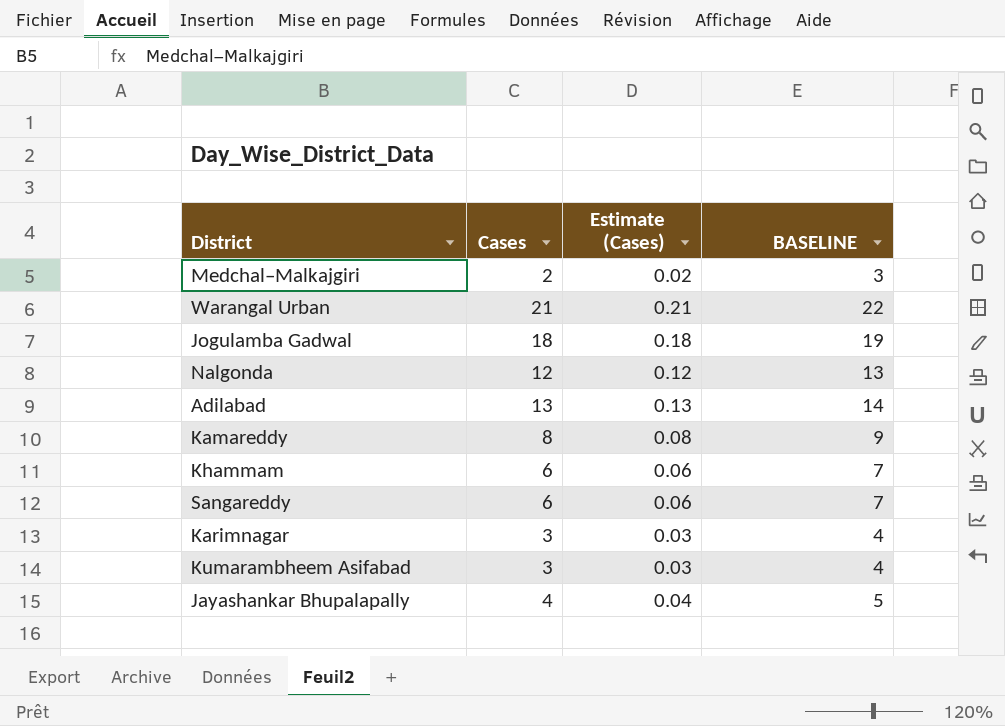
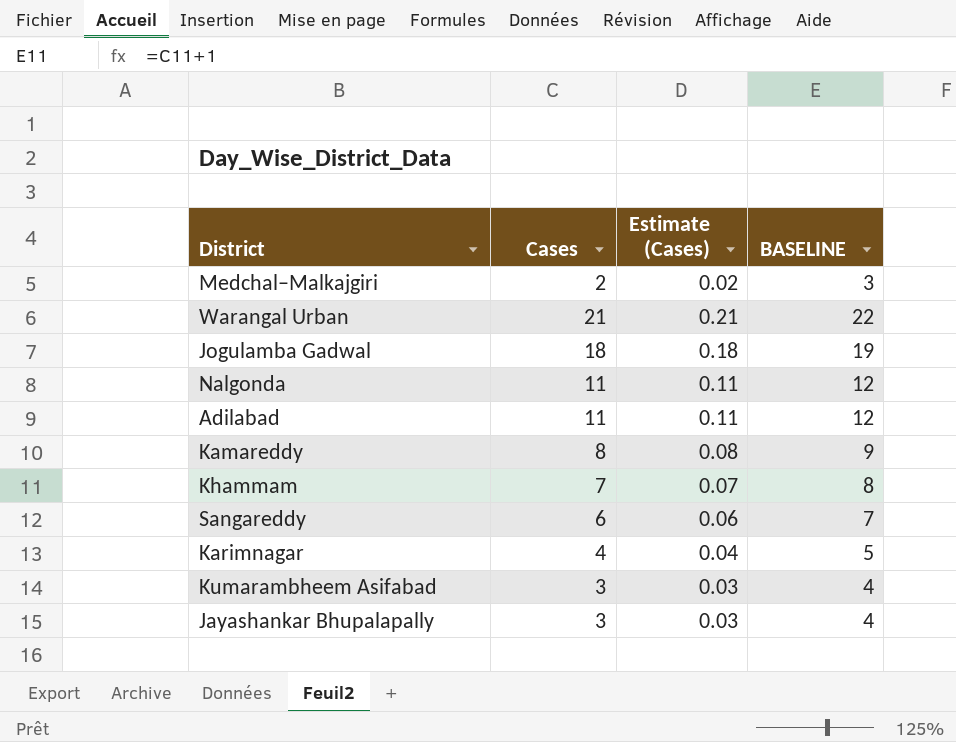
Nalgonda | Cases: 12 -> 11
Nalgonda | Estimate (Cases): 0.12 -> 0.11
Nalgonda | BASELINE: 13 -> 12
Adilabad | Cases: 13 -> 11
Adilabad | Estimate (Cases): 0.13 -> 0.11
Adilabad | BASELINE: 14 -> 12
Khammam | Cases: 6 -> 7
Khammam | Estimate (Cases): 0.06 -> 0.07
Khammam | BASELINE: 7 -> 8
Karimnagar | Cases: 3 -> 4
Karimnagar | Estimate (Cases): 0.03 -> 0.04
Karimnagar | BASELINE: 4 -> 5
Jayashankar Bhupalapally | Cases: 4 -> 3
Jayashankar Bhupalapally | Estimate (Cases): 0.04 -> 0.03
Jayashankar Bhupalapally | BASELINE: 5 -> 4

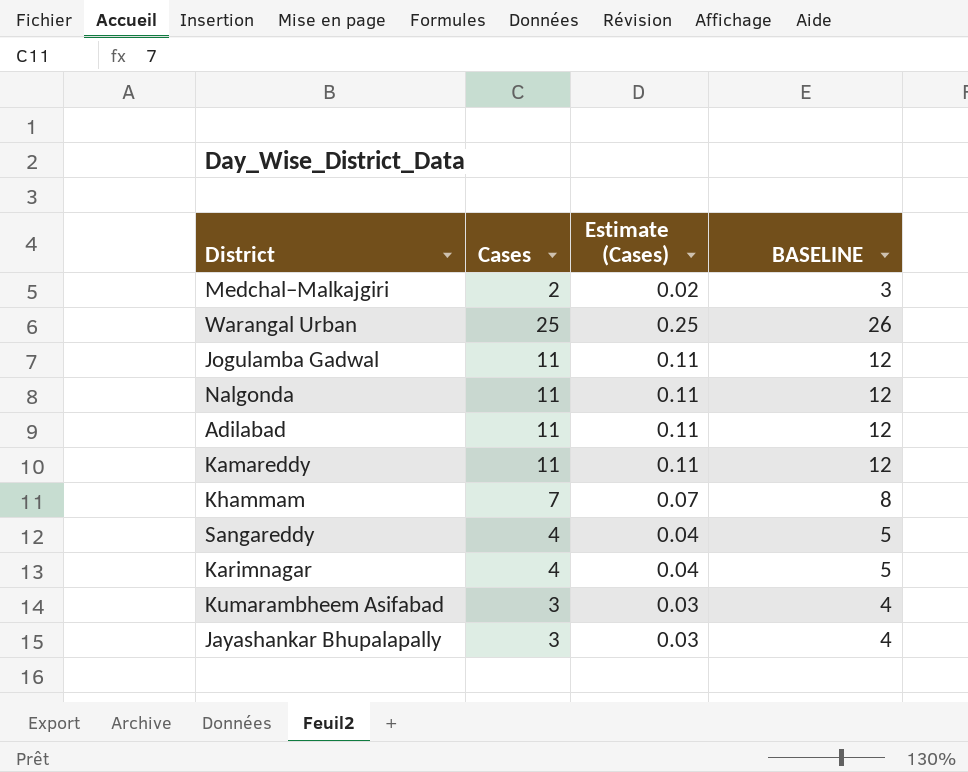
Warangal Urban | Cases: 21 -> 25
Warangal Urban | Estimate (Cases): 0.21 -> 0.25
Warangal Urban | BASELINE: 22 -> 26
Jogulamba Gadwal | Cases: 18 -> 11
Jogulamba Gadwal | Estimate (Cases): 0.18 -> 0.11
Jogulamba Gadwal | BASELINE: 19 -> 12
Kamareddy | Cases: 8 -> 11
Kamareddy | Estimate (Cases): 0.08 -> 0.11
Kamareddy | BASELINE: 9 -> 12
Sangareddy | Cases: 6 -> 4
Sangareddy | Estimate (Cases): 0.06 -> 0.04
Sangareddy | BASELINE: 7 -> 5

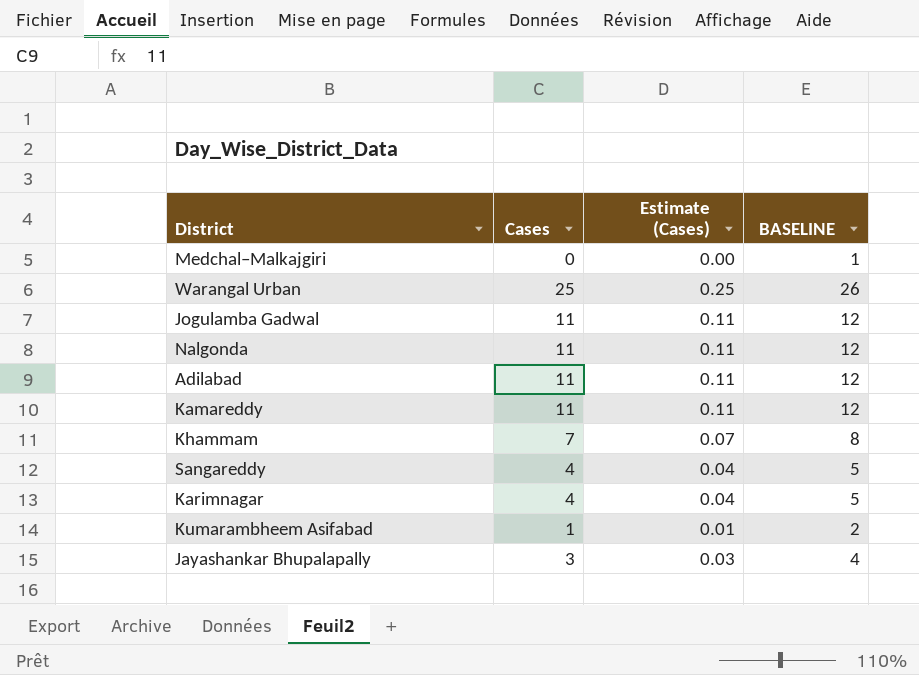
Medchal–Malkajgiri | Cases: 2 -> 0
Medchal–Malkajgiri | Estimate (Cases): 0.02 -> 0.00
Medchal–Malkajgiri | BASELINE: 3 -> 1
Kumarambheem Asifabad | Cases: 3 -> 1
Kumarambheem Asifabad | Estimate (Cases): 0.03 -> 0.01
Kumarambheem Asifabad | BASELINE: 4 -> 2

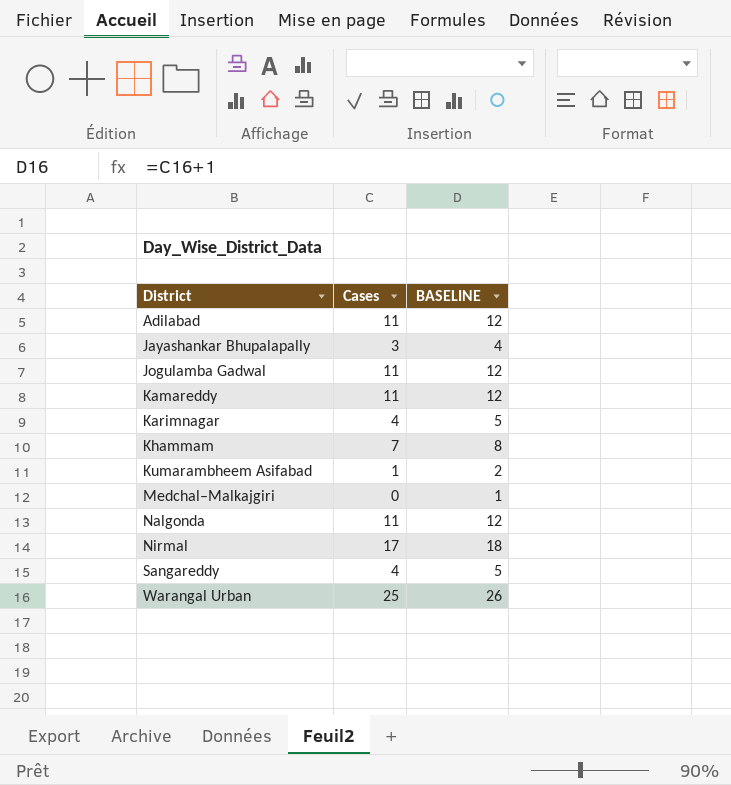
row order: none -> District ascending
column Estimate (Cases) | formula: [Cases] * 0.01 -> none
row Nirmal: none -> 17 | 18

